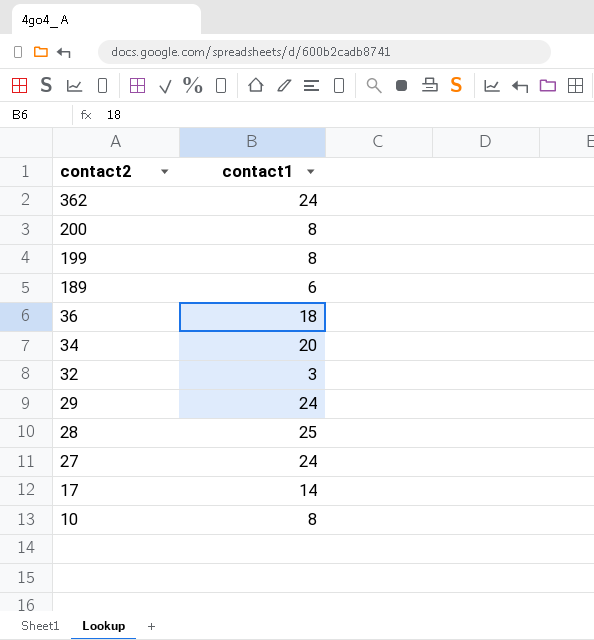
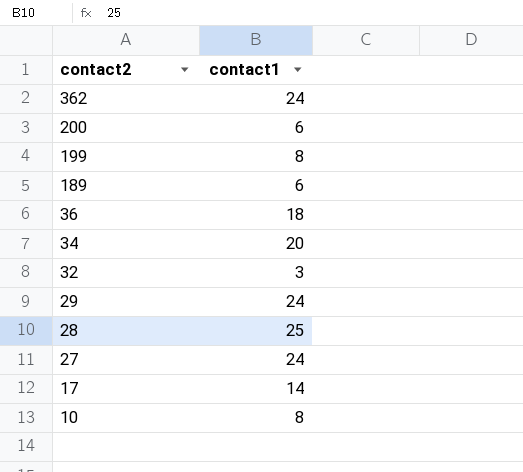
200 | contact1: 8 -> 6

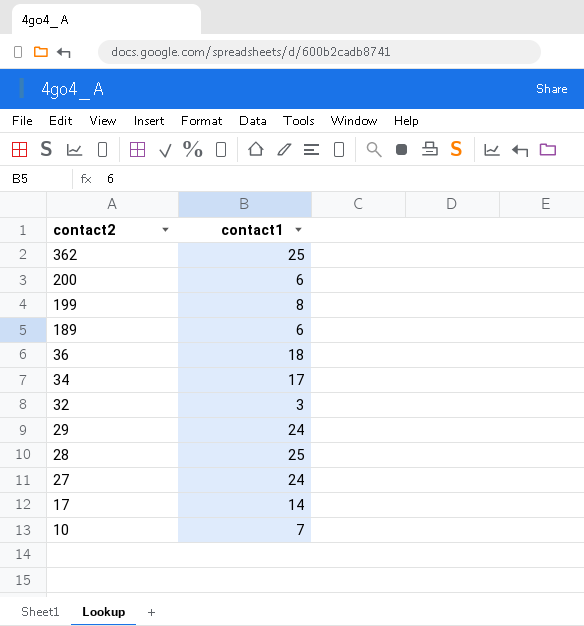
362 | contact1: 24 -> 25
34 | contact1: 20 -> 17
10 | contact1: 8 -> 7

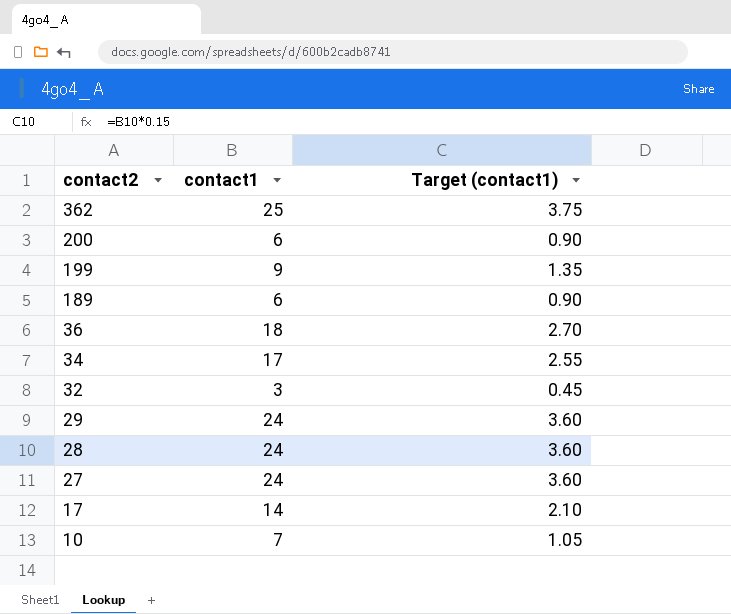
column Target (contact1) | formula: none -> [contact1] * 0.15
199 | contact1: 8 -> 9
28 | contact1: 25 -> 24

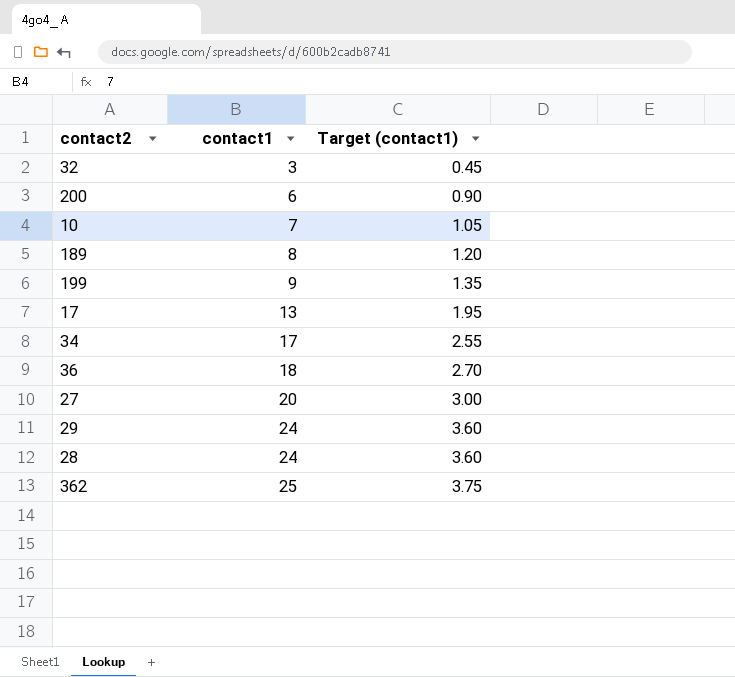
row order: contact2 descending -> contact1 ascending
189 | contact1: 6 -> 8
189 | Target (contact1): 0.90 -> 1.20
17 | contact1: 14 -> 13
17 | Target (contact1): 2.10 -> 1.95
27 | contact1: 24 -> 20
27 | Target (contact1): 3.60 -> 3.00

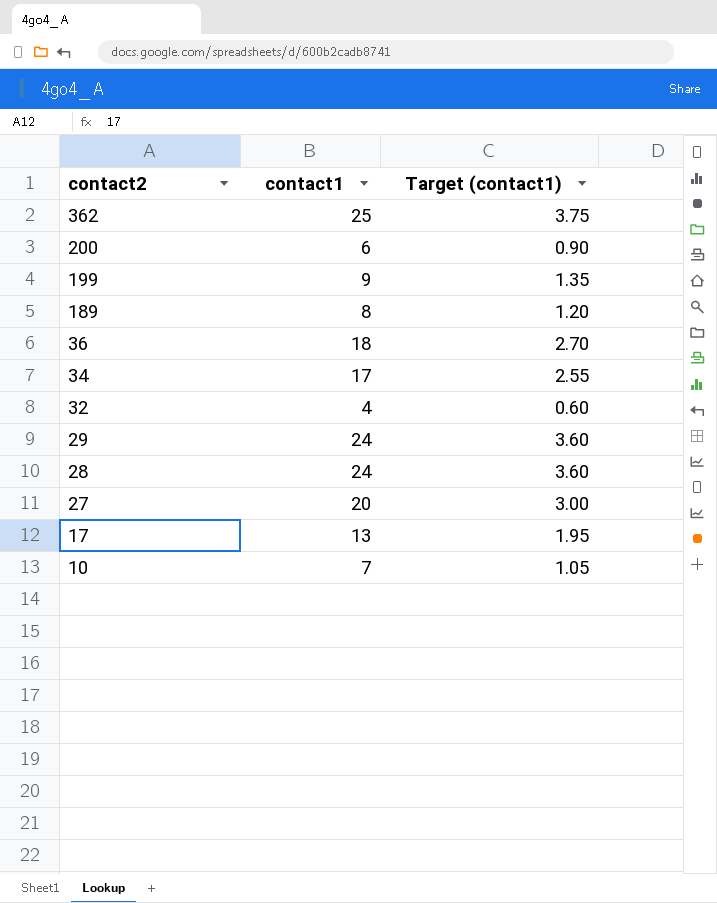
row order: contact1 ascending -> contact2 descending
32 | contact1: 3 -> 4
32 | Target (contact1): 0.45 -> 0.60

